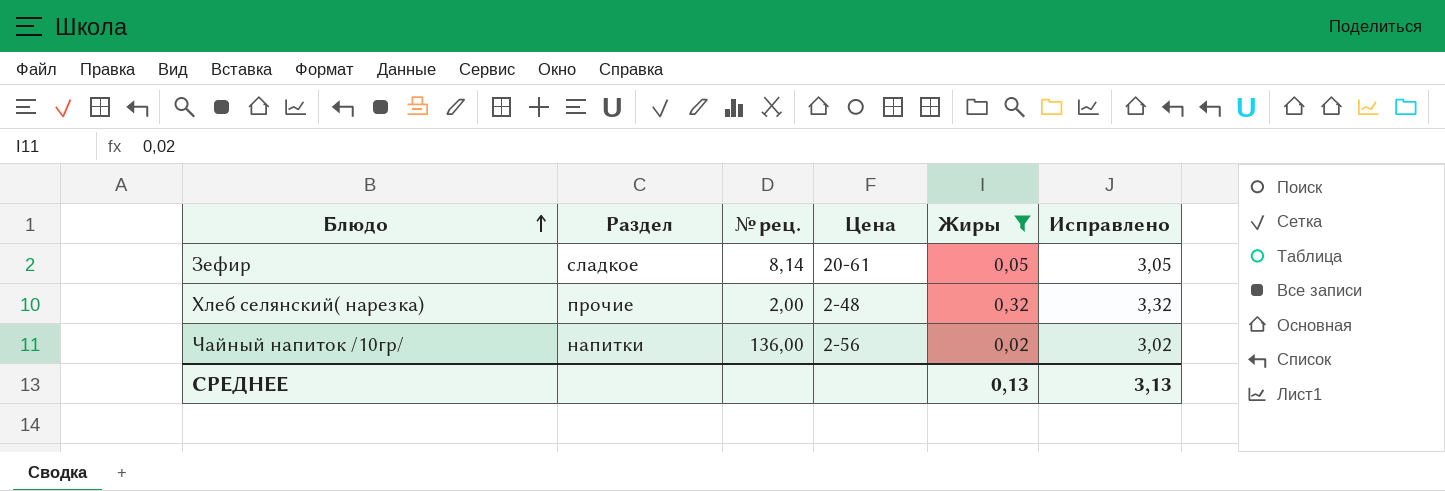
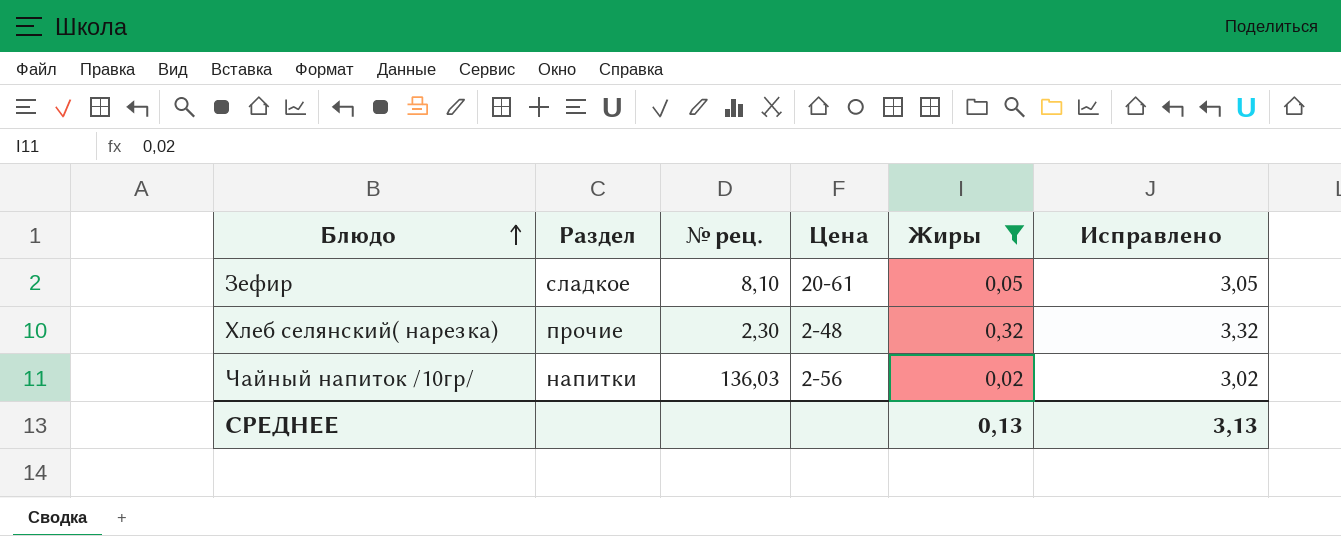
Зефир | № рец.: 8,14 -> 8,10
Хлеб селянский( нарезка) | № рец.: 2,00 -> 2,30
Чайный напиток /10гр/ | № рец.: 136,00 -> 136,03

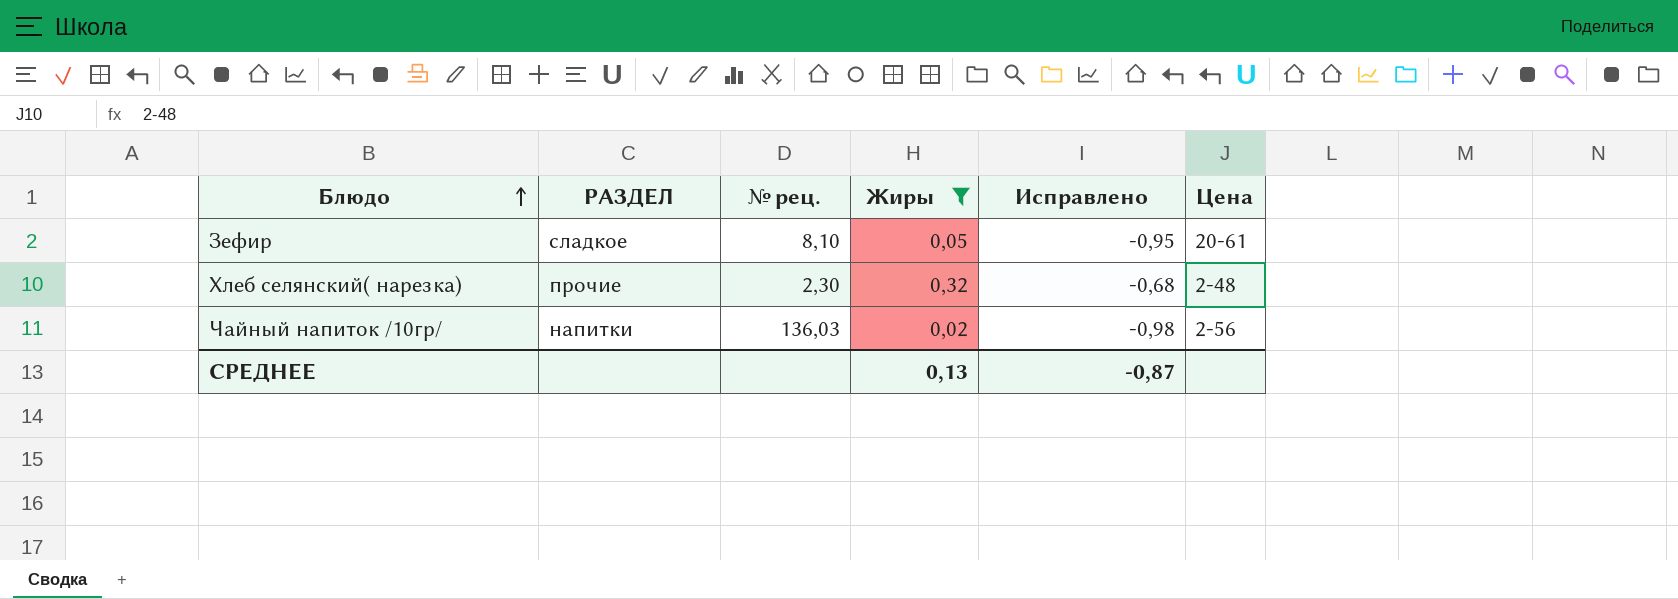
column name: Раздел -> РАЗДЕЛ
column Исправлено | formula: [Жиры] + 3 -> [Жиры] - 1
column Цена | position: 4 -> 6
СРЕДНЕЕ | Исправлено: 3,13 -> -0,87

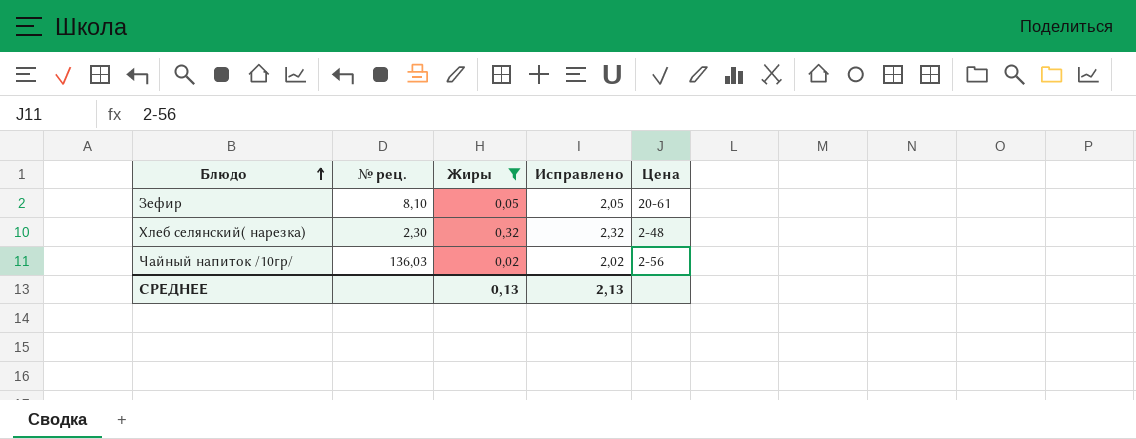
column РАЗДЕЛ | position: 2 -> none
column Исправлено | formula: [Жиры] - 1 -> [Жиры] + 2
СРЕДНЕЕ | Исправлено: -0,87 -> 2,13

